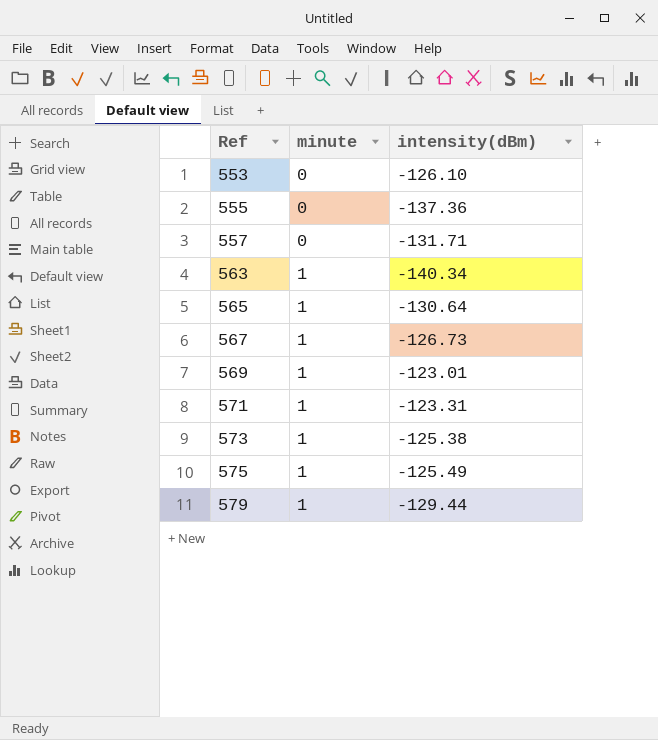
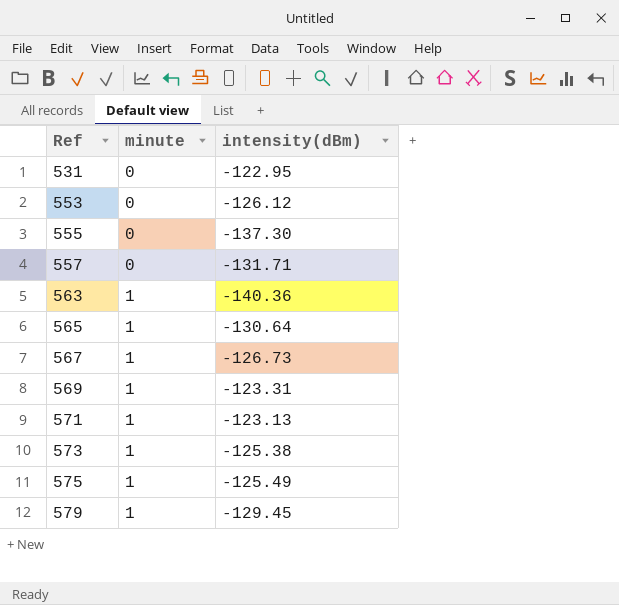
row 531: none -> 0 | -122.95
553 | intensity(dBm): -126.10 -> -126.12
555 | intensity(dBm): -137.36 -> -137.30
563 | intensity(dBm): -140.34 -> -140.36
569 | intensity(dBm): -123.01 -> -123.31
571 | intensity(dBm): -123.31 -> -123.13
579 | intensity(dBm): -129.44 -> -129.45

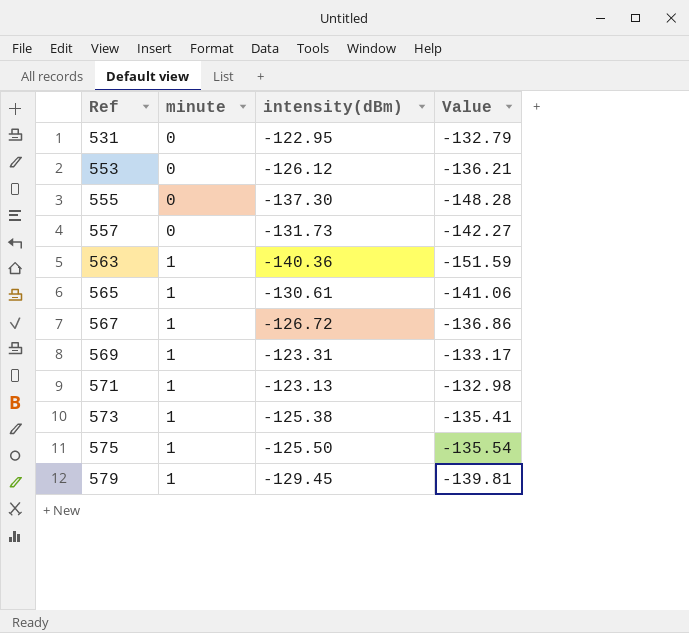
column Value | formula: none -> [intensity(dBm)] * 1.08
557 | intensity(dBm): -131.71 -> -131.73
565 | intensity(dBm): -130.64 -> -130.61
567 | intensity(dBm): -126.73 -> -126.72
575 | intensity(dBm): -125.49 -> -125.50

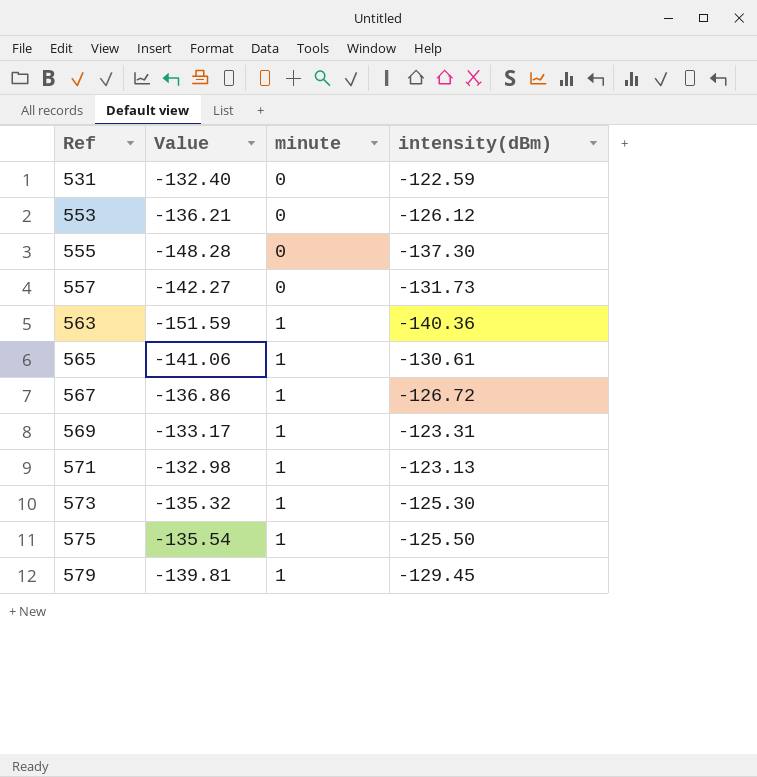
column Value | position: 4 -> 2
531 | Value: -132.79 -> -132.40
531 | intensity(dBm): -122.95 -> -122.59
573 | Value: -135.41 -> -135.32
573 | intensity(dBm): -125.38 -> -125.30

